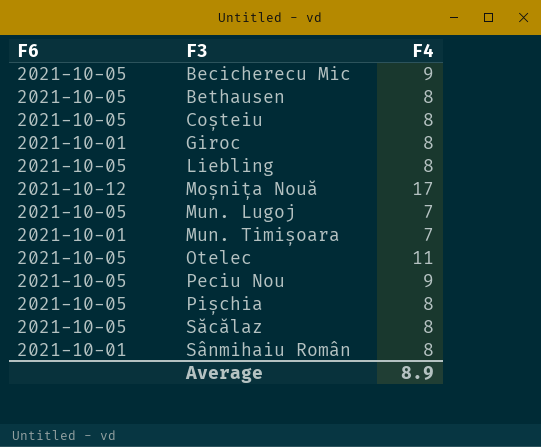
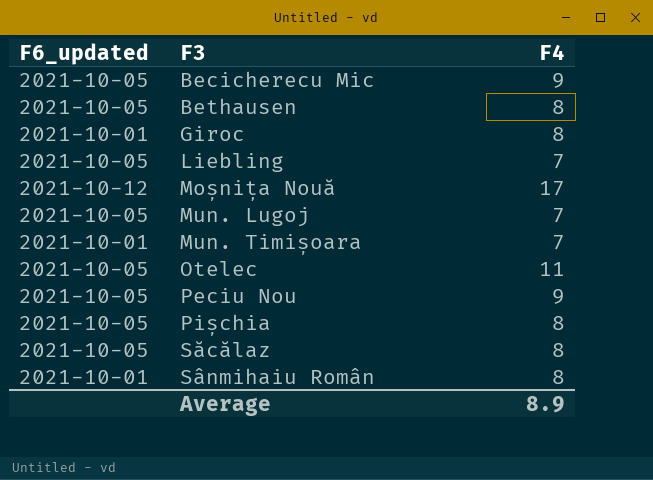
column name: F6 -> F6_updated
row Coșteiu: 2021-10-05 | 8 -> none
Liebling | F4: 8 -> 7

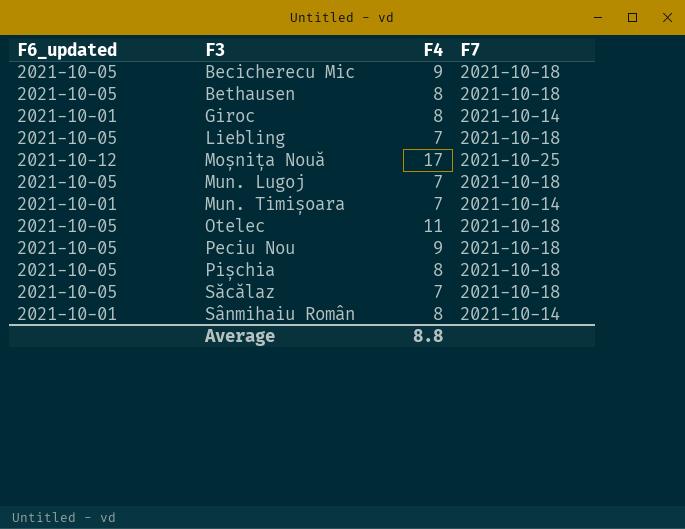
column F7 | position: none -> 4
Săcălaz | F4: 8 -> 7
Average | F4: 8.9 -> 8.8

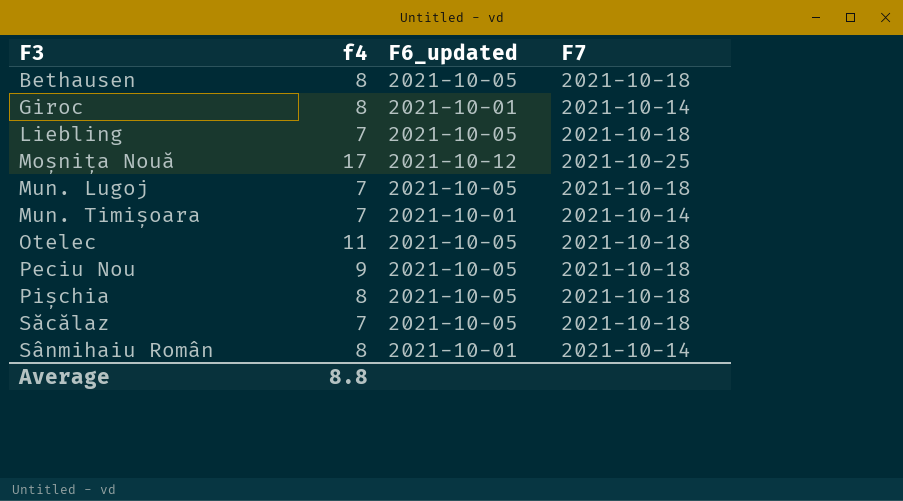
column name: F4 -> f4
column F6_updated | position: 1 -> 3
row Becicherecu Mic: 2021-10-05 | 9 | 2021-10-18 -> none

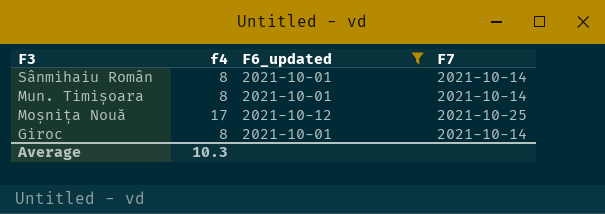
filter: none -> F6_updated != 2021-10-05
row order: F3 ascending -> F3 descending
Mun. Timișoara | f4: 7 -> 8
Average | f4: 8.8 -> 10.3

